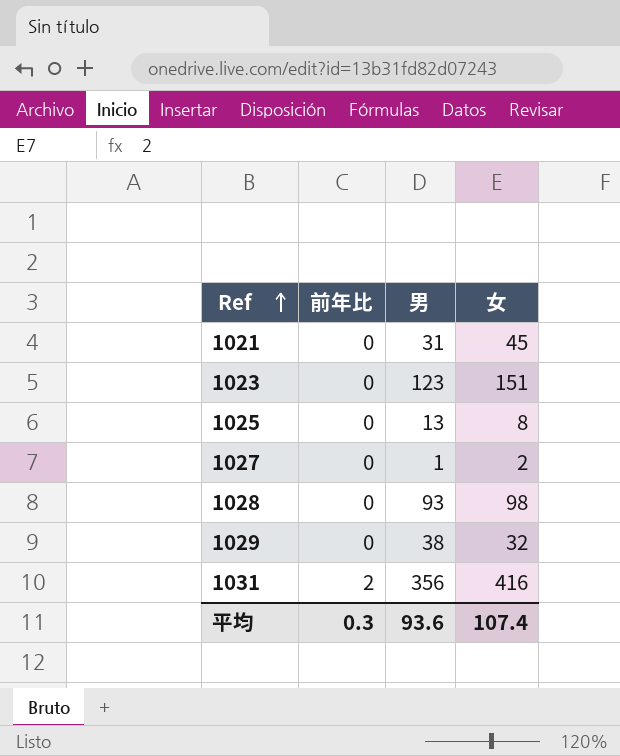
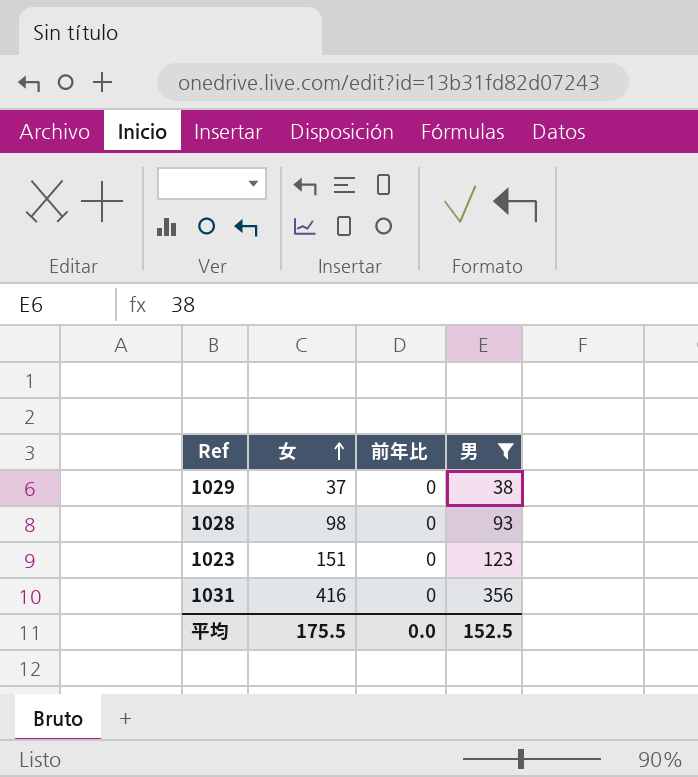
filter: none -> 男 >= 38
row order: Ref ascending -> 女 ascending
column 女 | position: 4 -> 2
1029 | 女: 32 -> 37
1031 | 前年比: 2 -> 0
平均 | 女: 107.4 -> 175.5
平均 | 前年比: 0.3 -> 0.0
平均 | 男: 93.6 -> 152.5

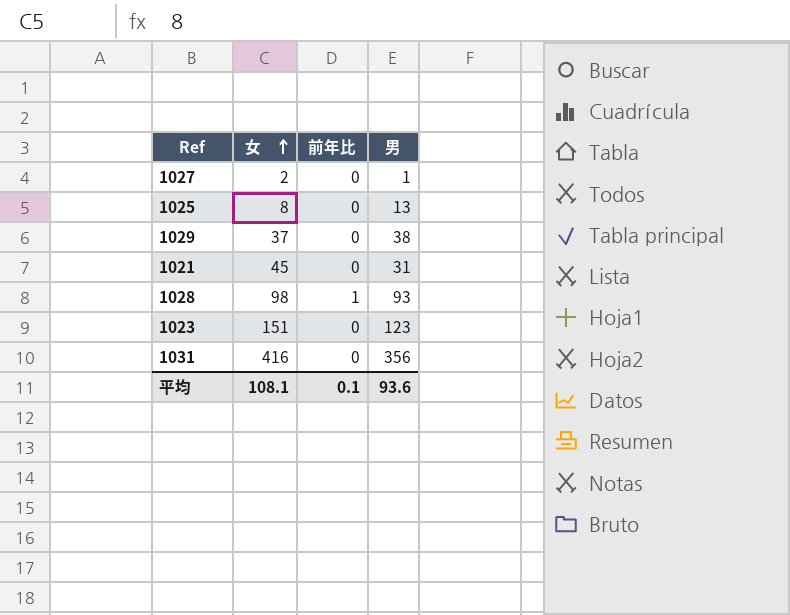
filter: 男 >= 38 -> none
1028 | 前年比: 0 -> 1
平均 | 女: 175.5 -> 108.1
平均 | 前年比: 0.0 -> 0.1
平均 | 男: 152.5 -> 93.6

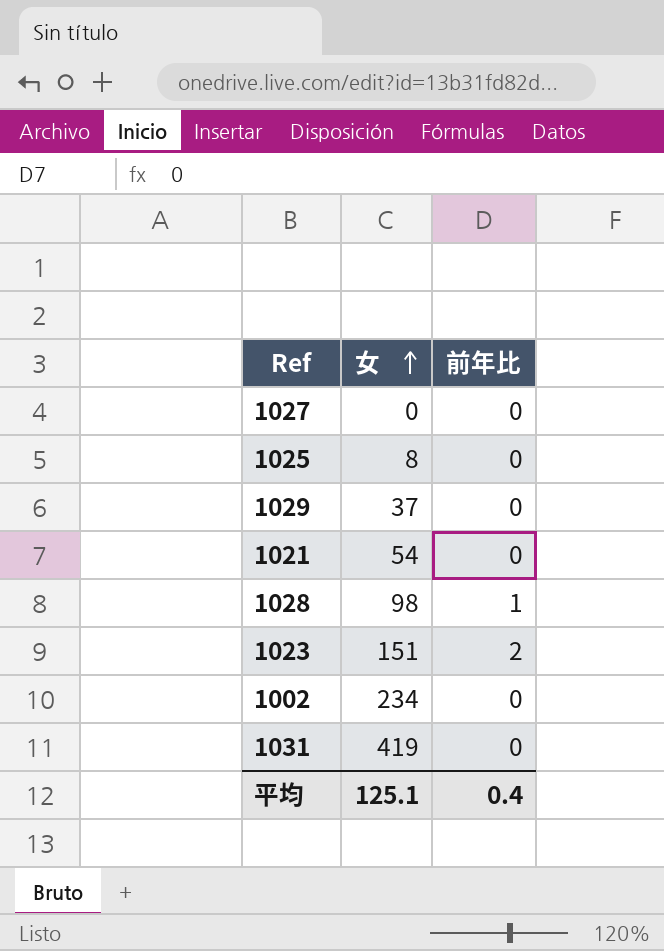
column 男 | position: 4 -> none
1027 | 女: 2 -> 0
1021 | 女: 45 -> 54
1023 | 前年比: 0 -> 2
row 1002: none -> 234 | 0
1031 | 女: 416 -> 419
平均 | 女: 108.1 -> 125.1
平均 | 前年比: 0.1 -> 0.4

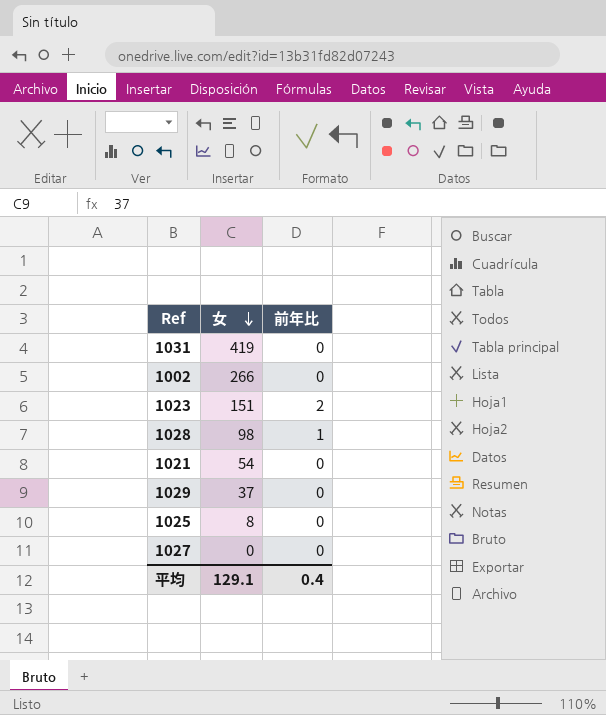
row order: 女 ascending -> 女 descending
1002 | 女: 234 -> 266
平均 | 女: 125.1 -> 129.1

